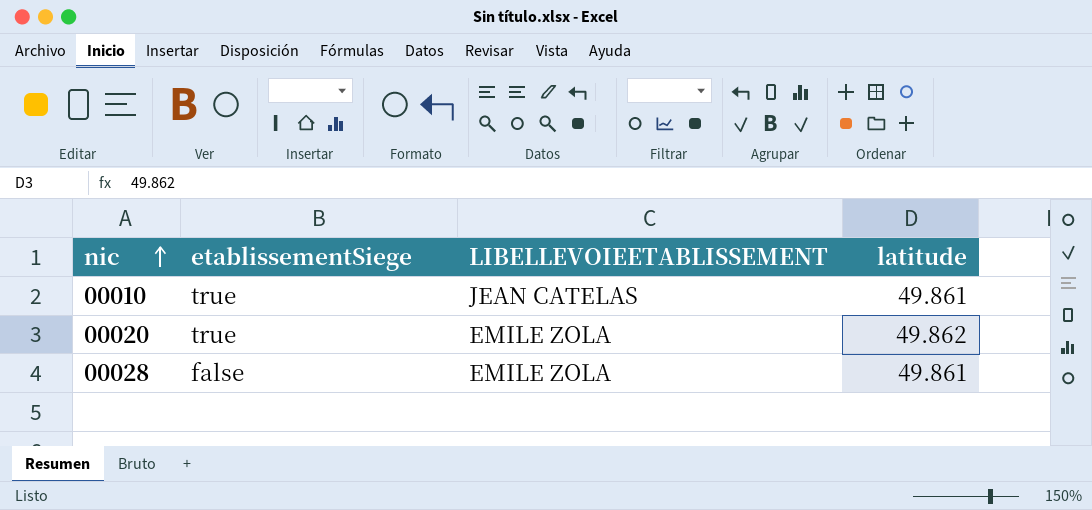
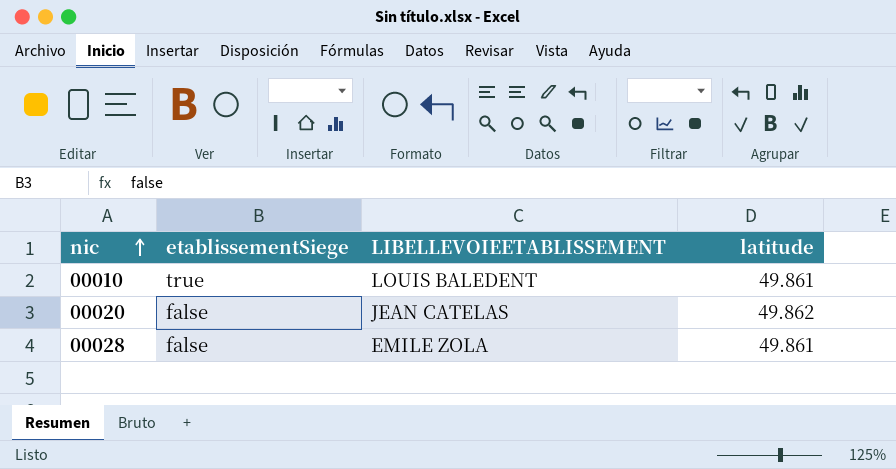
00010 | LIBELLEVOIEETABLISSEMENT: JEAN CATELAS -> LOUIS BALEDENT
00020 | etablissementSiege: true -> false
00020 | LIBELLEVOIEETABLISSEMENT: EMILE ZOLA -> JEAN CATELAS

